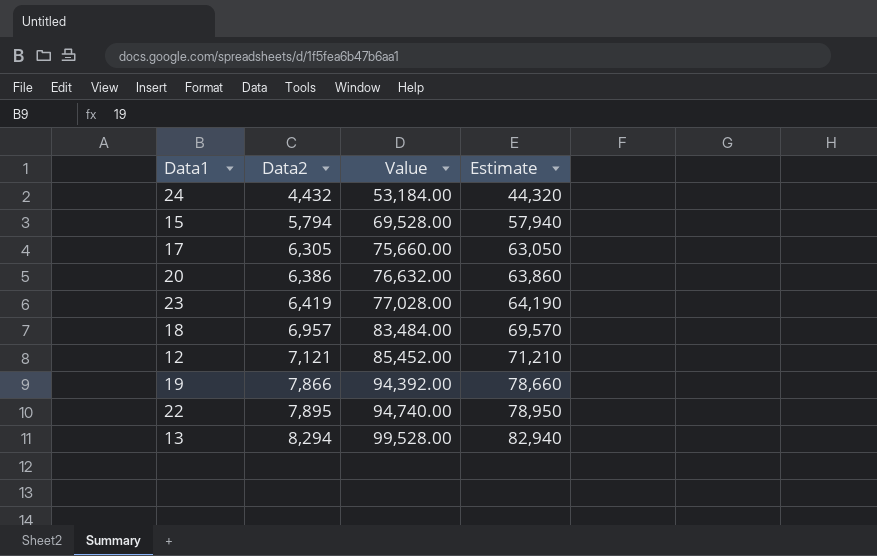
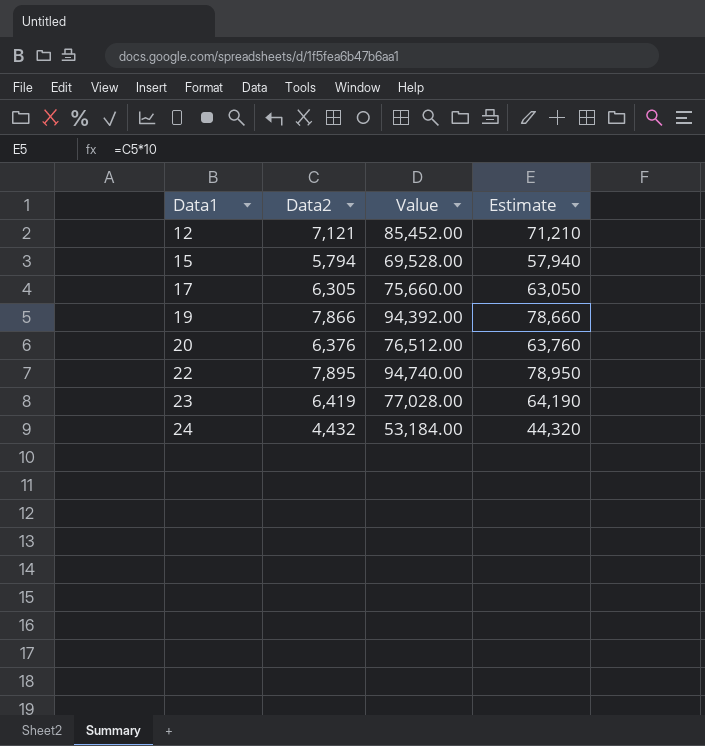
row order: Data2 ascending -> Data1 ascending
row 18: 6,957 | 83,484.00 | 69,570 -> none
row 13: 8,294 | 99,528.00 | 82,940 -> none
20 | Data2: 6,386 -> 6,376
20 | Value: 76,632.00 -> 76,512.00
20 | Estimate: 63,860 -> 63,760

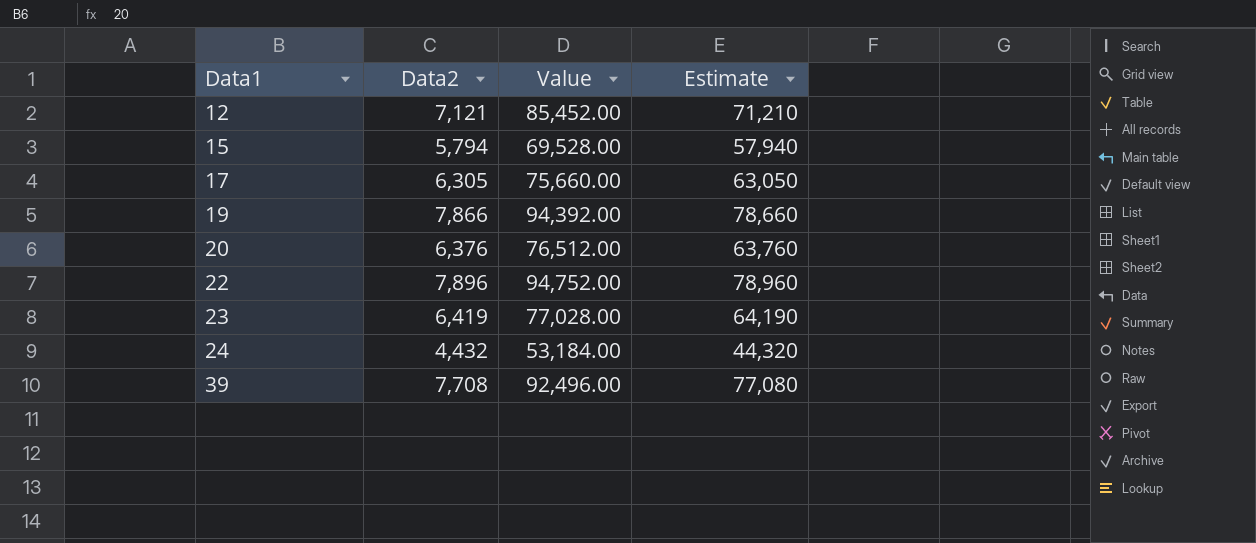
22 | Data2: 7,895 -> 7,896
22 | Value: 94,740.00 -> 94,752.00
22 | Estimate: 78,950 -> 78,960
row 39: none -> 7,708 | 92,496.00 | 77,080

